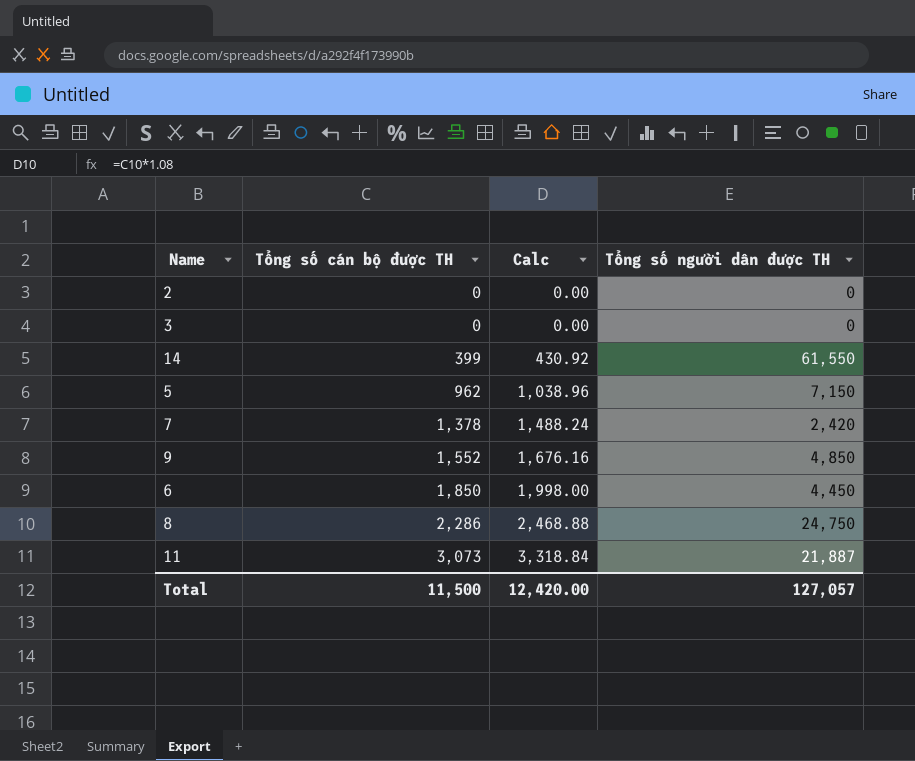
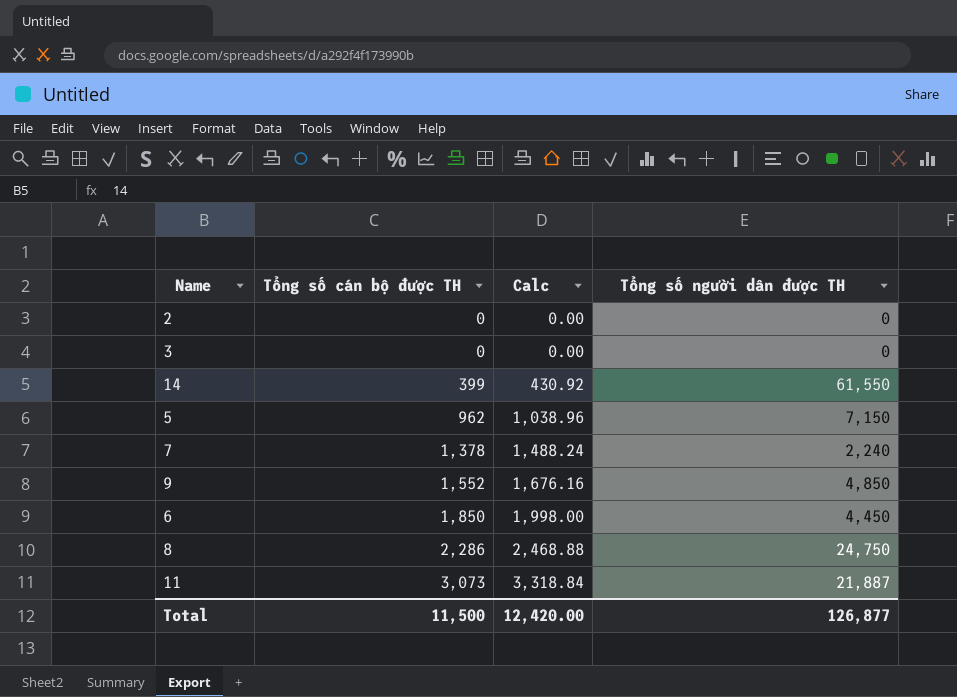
7 | Tổng số người dân được TH: 2,420 -> 2,240
Total | Tổng số người dân được TH: 127,057 -> 126,877

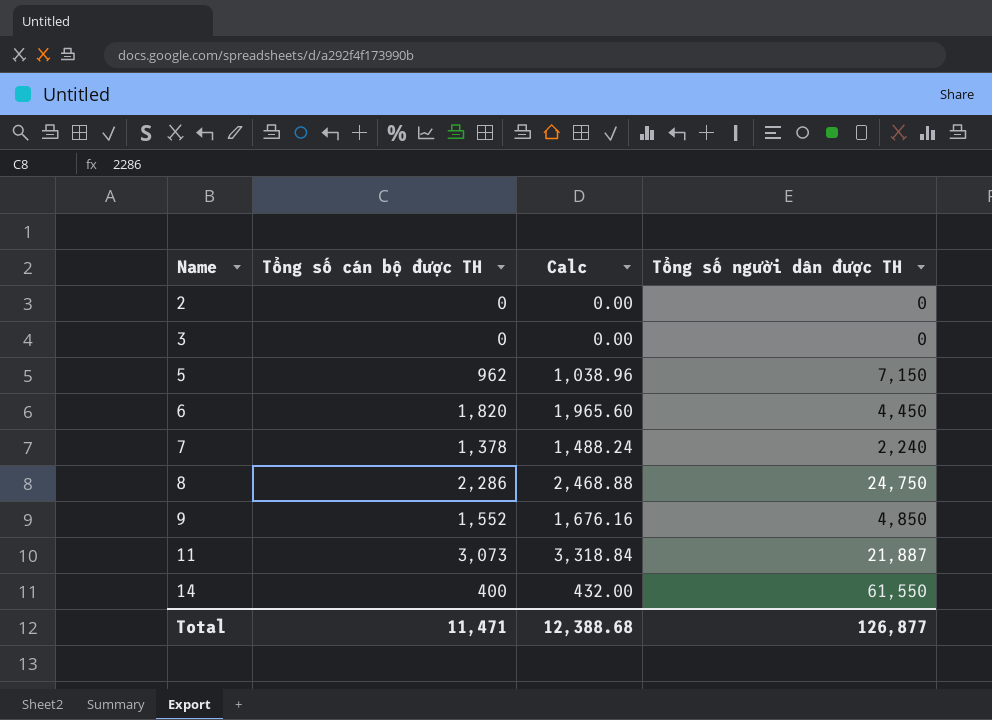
row order: Tổng số cán bộ được TH ascending -> Name ascending
6 | Tổng số cán bộ được TH: 1,850 -> 1,820
6 | Calc: 1,998.00 -> 1,965.60
14 | Tổng số cán bộ được TH: 399 -> 400
14 | Calc: 430.92 -> 432.00
Total | Tổng số cán bộ được TH: 11,500 -> 11,471
Total | Calc: 12,420.00 -> 12,388.68

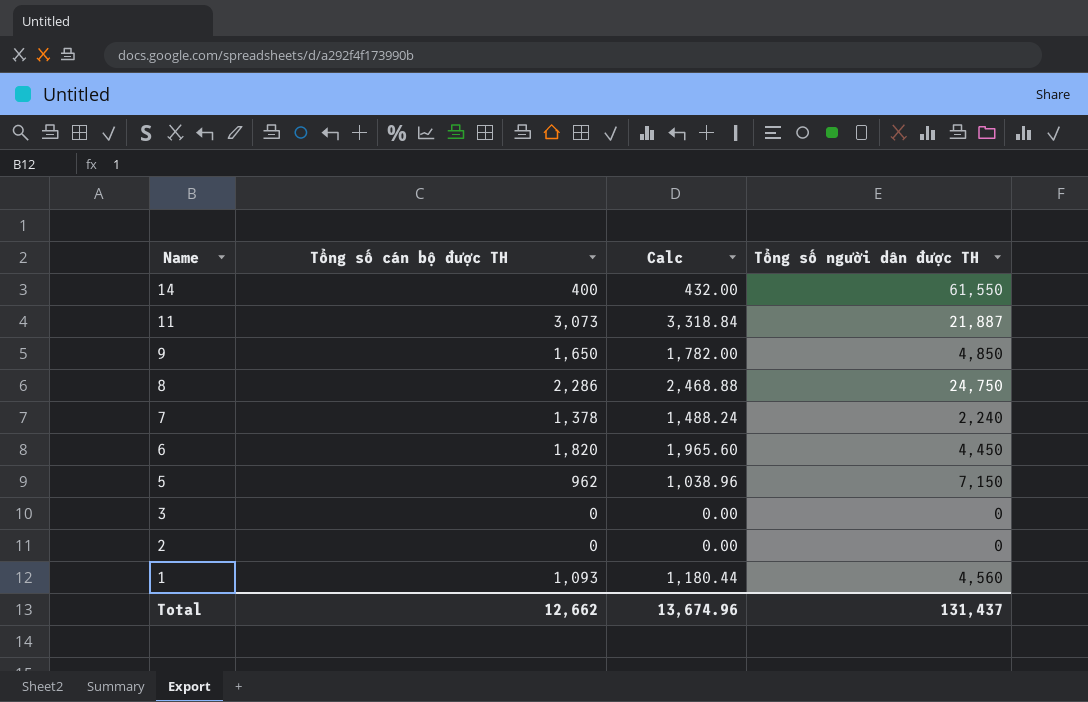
row order: Name ascending -> Name descending
9 | Tổng số cán bộ được TH: 1,552 -> 1,650
9 | Calc: 1,676.16 -> 1,782.00
row 1: none -> 1,093 | 1,180.44 | 4,560
Total | Tổng số cán bộ được TH: 11,471 -> 12,662
Total | Calc: 12,388.68 -> 13,674.96
Total | Tổng số người dân được TH: 126,877 -> 131,437

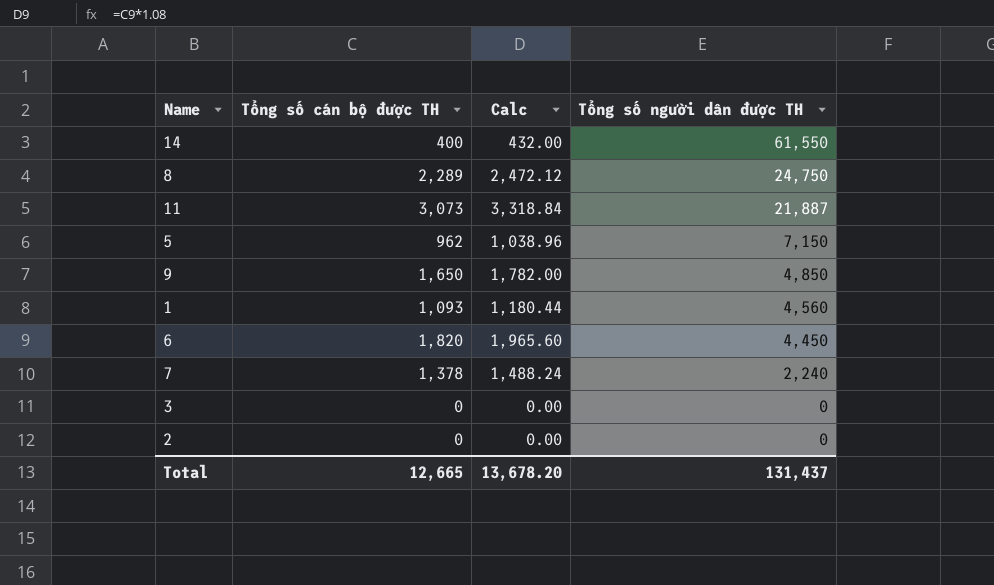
row order: Name descending -> Tổng số người dân được TH descending
8 | Tổng số cán bộ được TH: 2,286 -> 2,289
8 | Calc: 2,468.88 -> 2,472.12
Total | Tổng số cán bộ được TH: 12,662 -> 12,665
Total | Calc: 13,674.96 -> 13,678.20

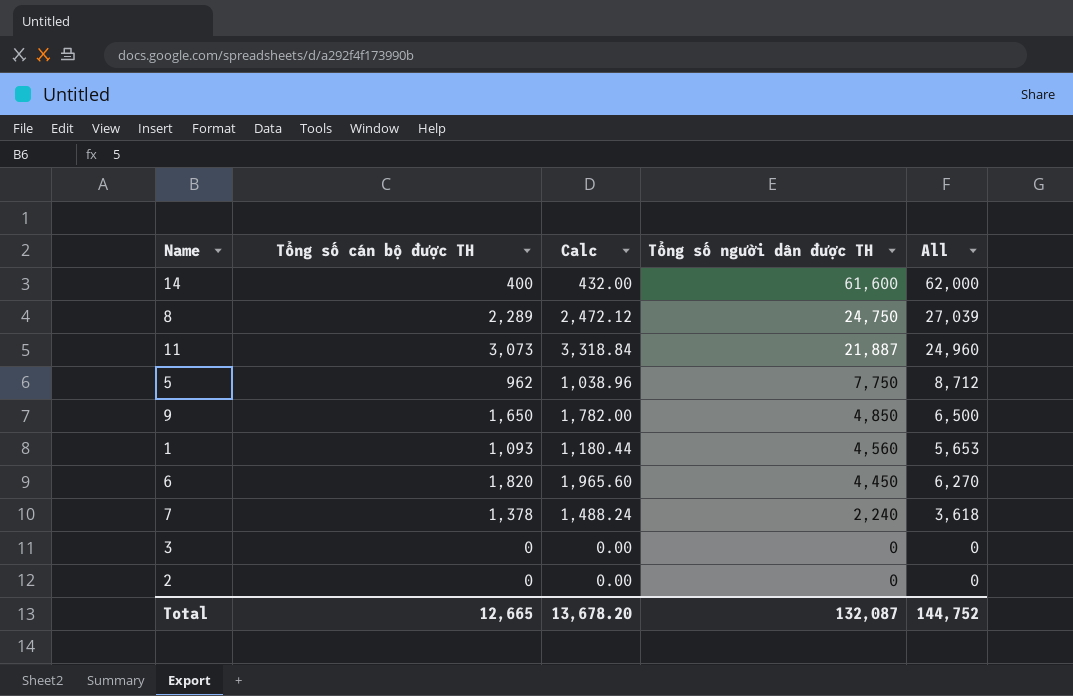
column All | formula: none -> [Tổng số cán bộ được TH] + [Tổng số người dân được TH]
14 | Tổng số người dân được TH: 61,550 -> 61,600
5 | Tổng số người dân được TH: 7,150 -> 7,750
Total | Tổng số người dân được TH: 131,437 -> 132,087

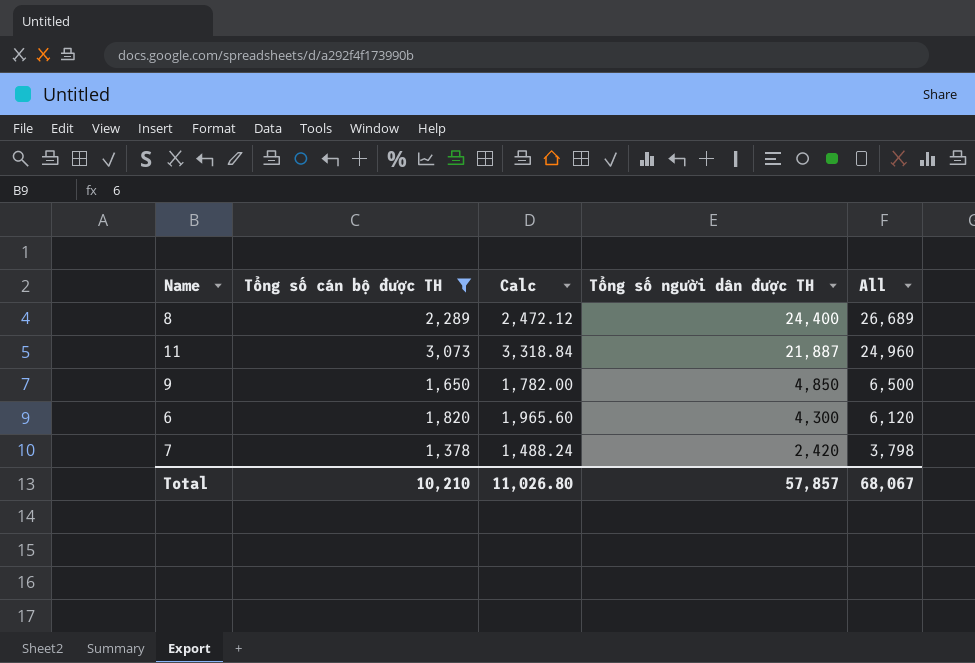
filter: none -> Tổng số cán bộ được TH >= 1,378
8 | Tổng số người dân được TH: 24,750 -> 24,400
8 | All: 27,039 -> 26,689
6 | Tổng số người dân được TH: 4,450 -> 4,300
6 | All: 6,270 -> 6,120
7 | Tổng số người dân được TH: 2,240 -> 2,420
7 | All: 3,618 -> 3,798
Total | Tổng số cán bộ được TH: 12,665 -> 10,210
Total | Calc: 13,678.20 -> 11,026.80
Total | Tổng số người dân được TH: 132,087 -> 57,857
Total | All: 144,752 -> 68,067

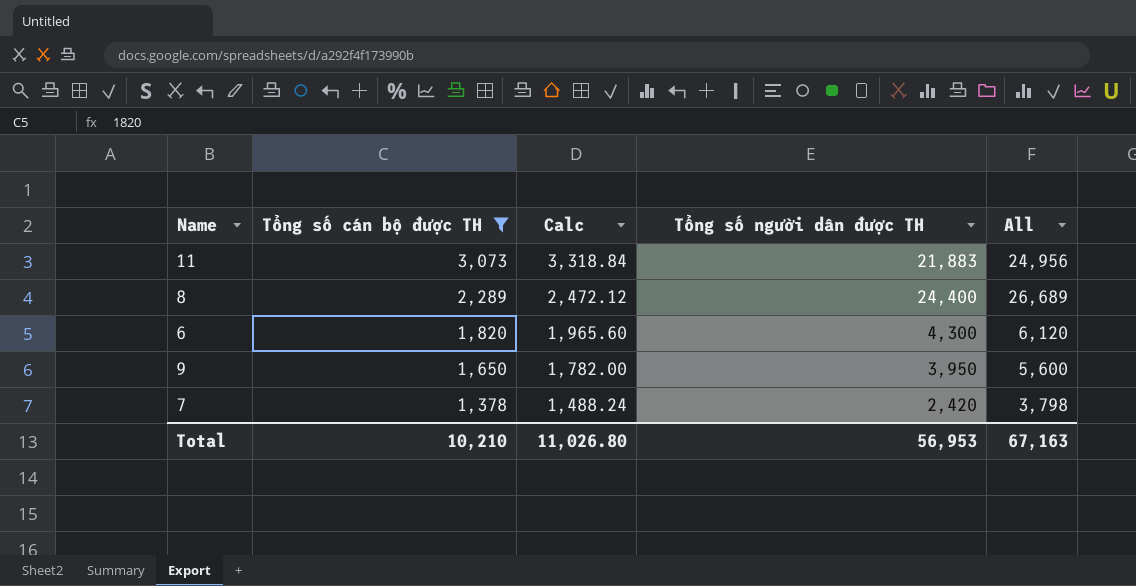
row order: Tổng số người dân được TH descending -> Tổng số cán bộ được TH descending
11 | Tổng số người dân được TH: 21,887 -> 21,883
11 | All: 24,960 -> 24,956
9 | Tổng số người dân được TH: 4,850 -> 3,950
9 | All: 6,500 -> 5,600
Total | Tổng số người dân được TH: 57,857 -> 56,953
Total | All: 68,067 -> 67,163

